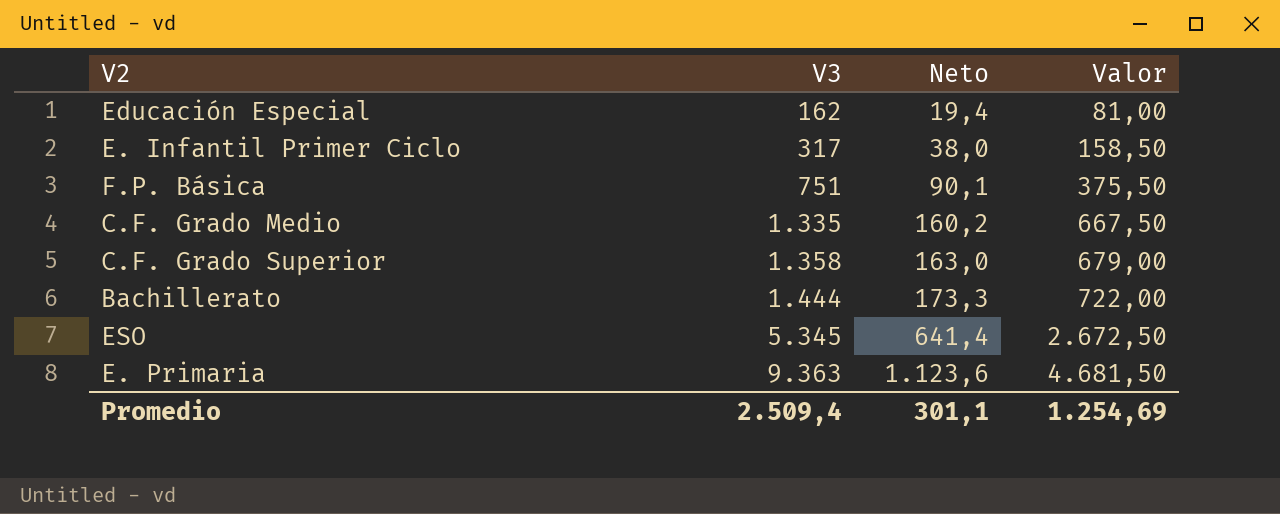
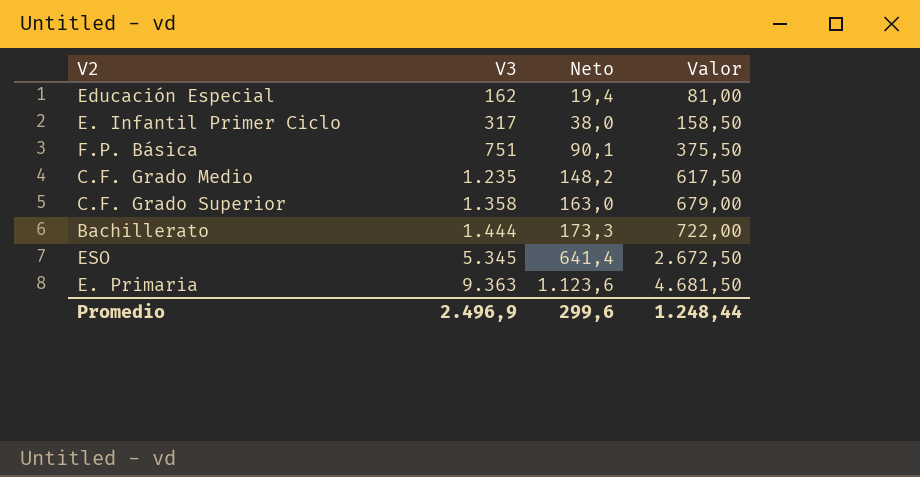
C.F. Grado Medio | V3: 1.335 -> 1.235
C.F. Grado Medio | Neto: 160,2 -> 148,2
C.F. Grado Medio | Valor: 667,50 -> 617,50
Promedio | V3: 2.509,4 -> 2.496,9
Promedio | Neto: 301,1 -> 299,6
Promedio | Valor: 1.254,69 -> 1.248,44

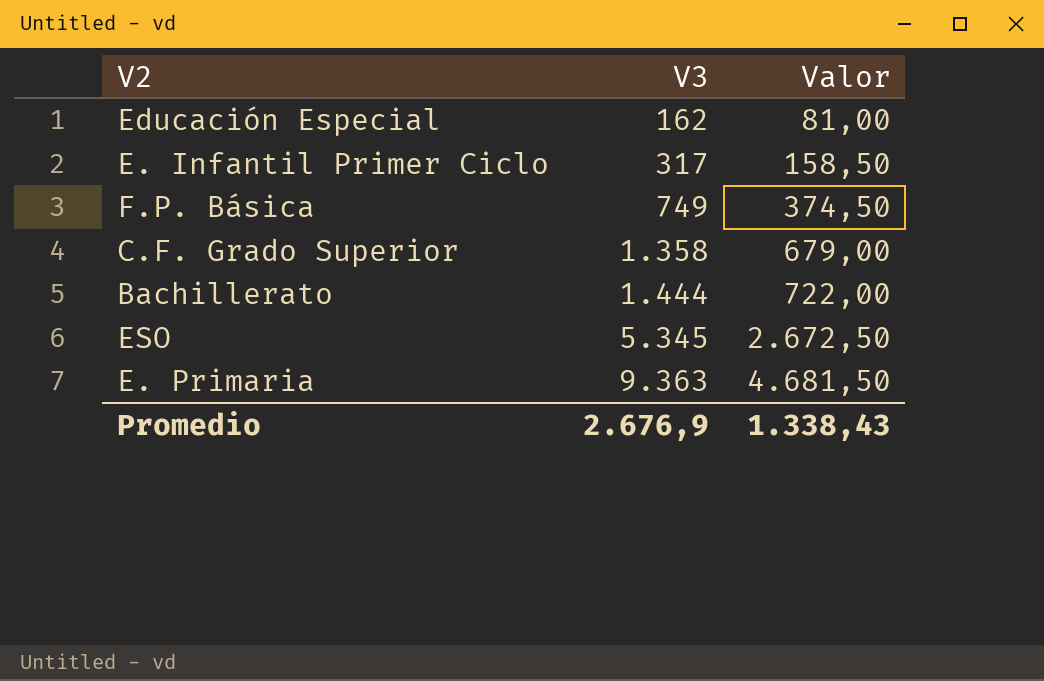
column Neto | formula: [V3] * 0,12 -> none
row C.F. Grado Medio: 1.235 | 148,2 | 617,50 -> none
F.P. Básica | V3: 751 -> 749
F.P. Básica | Valor: 375,50 -> 374,50
Promedio | V3: 2.496,9 -> 2.676,9
Promedio | Valor: 1.248,44 -> 1.338,43

